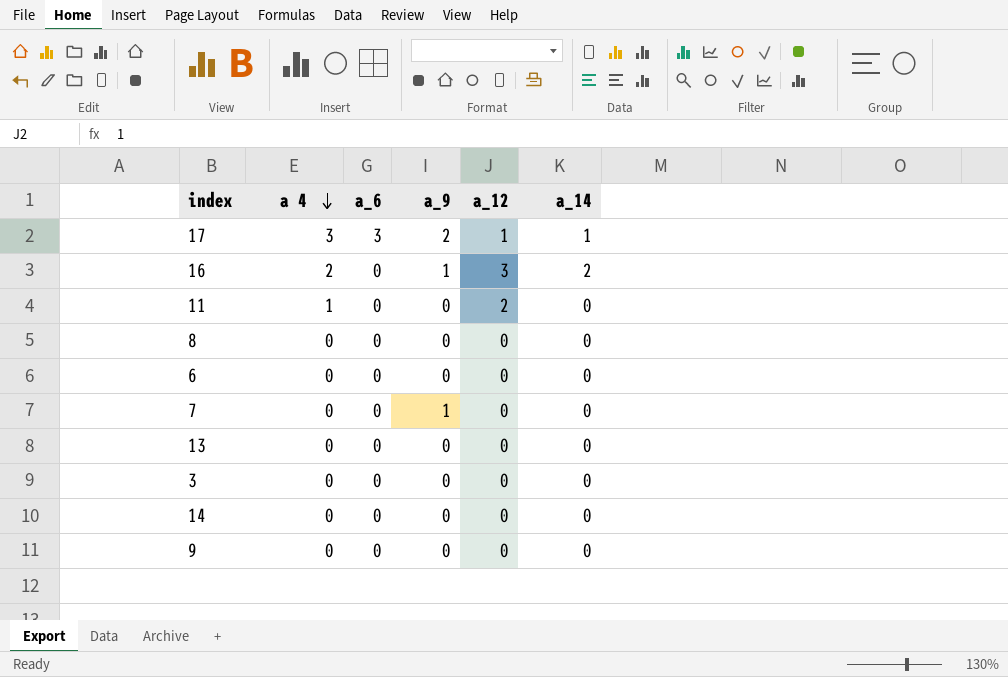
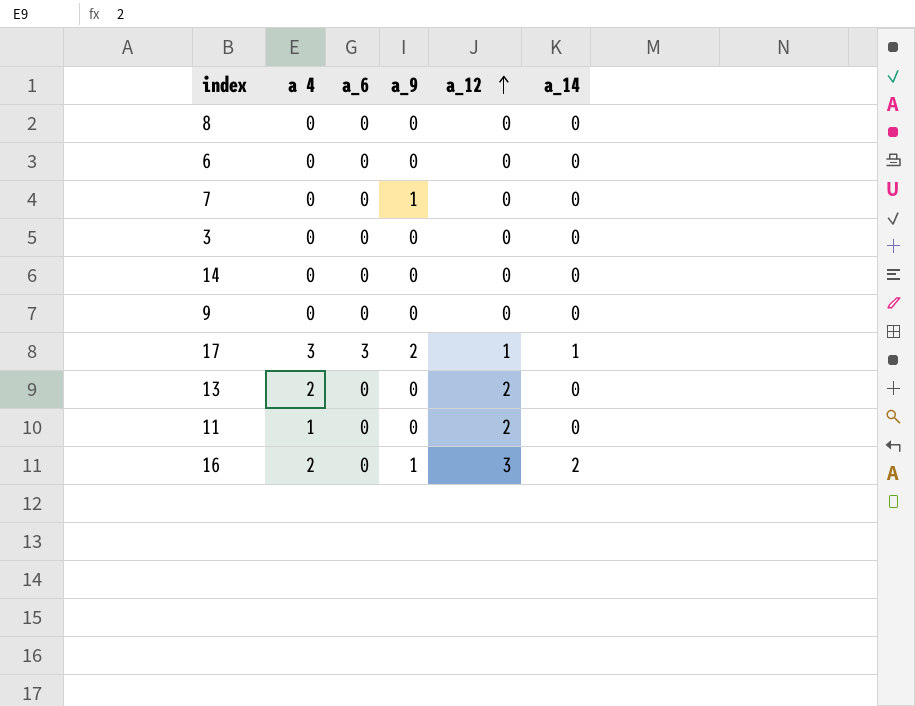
row order: a 4 descending -> a_12 ascending
13 | a 4: 0 -> 2
13 | a_12: 0 -> 2

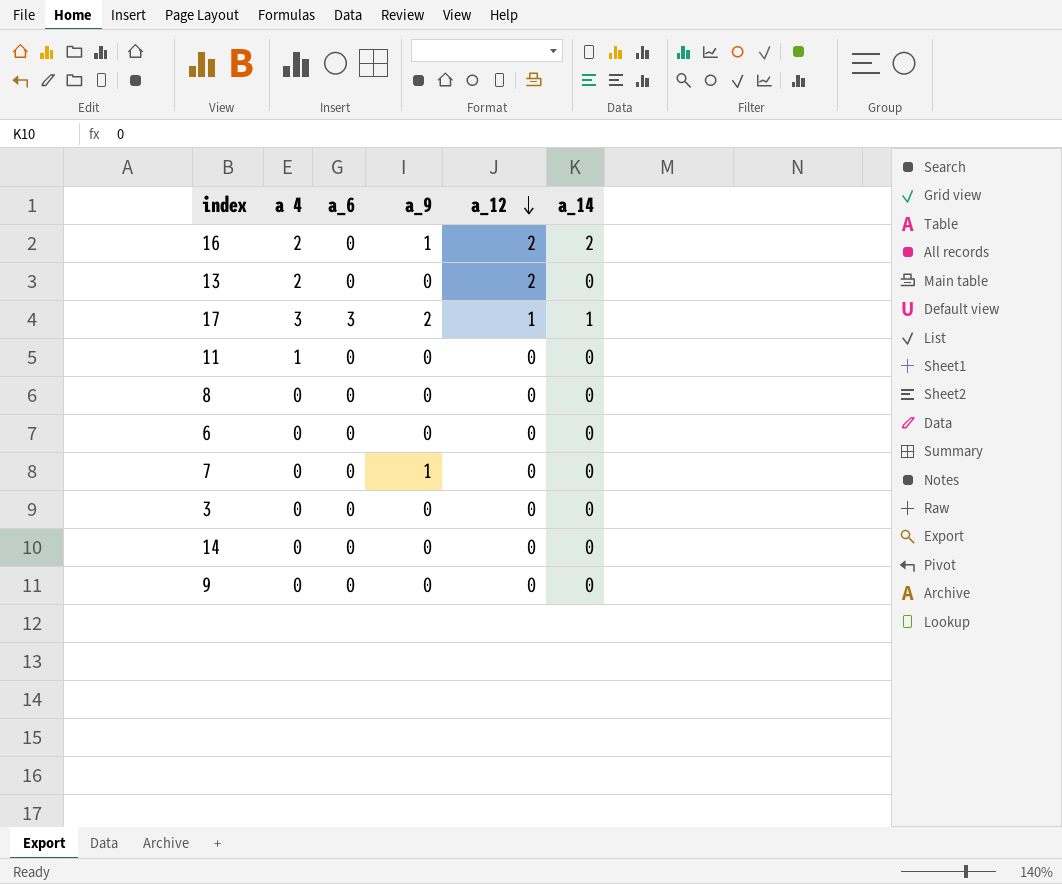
row order: a_12 ascending -> a_12 descending
16 | a_12: 3 -> 2
11 | a_12: 2 -> 0

